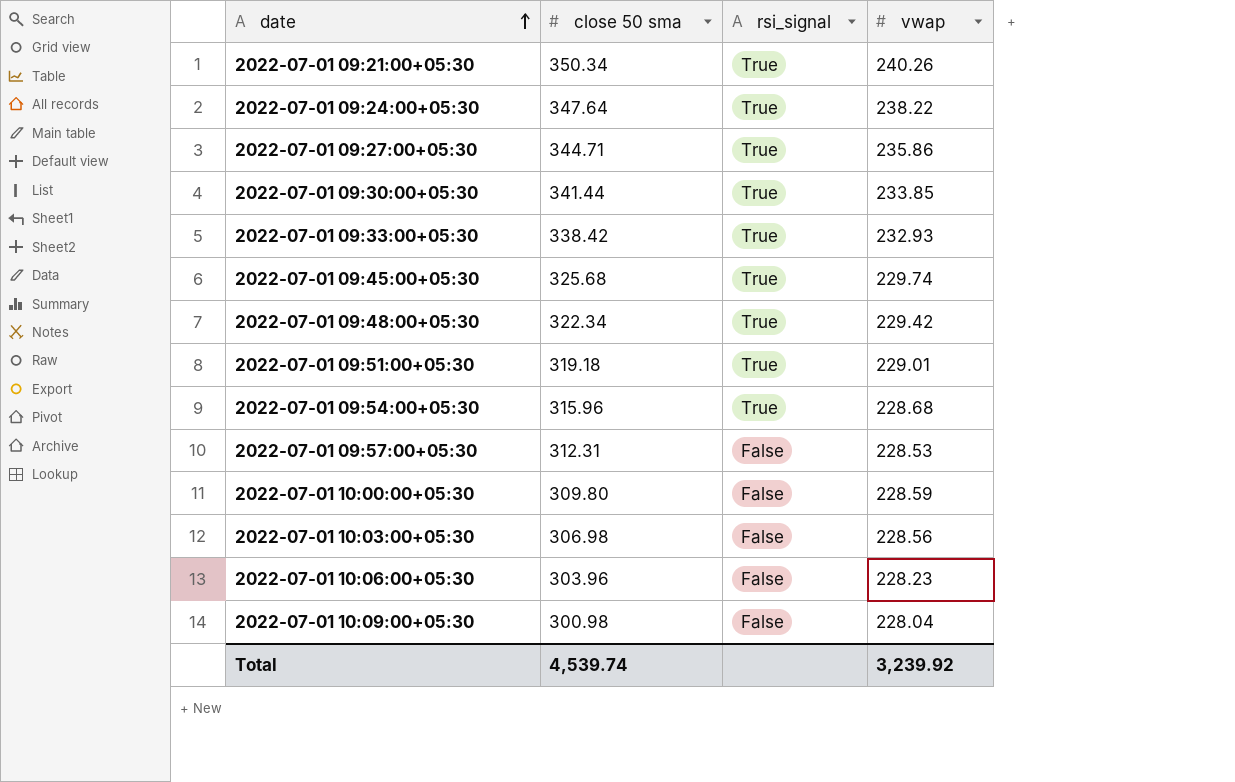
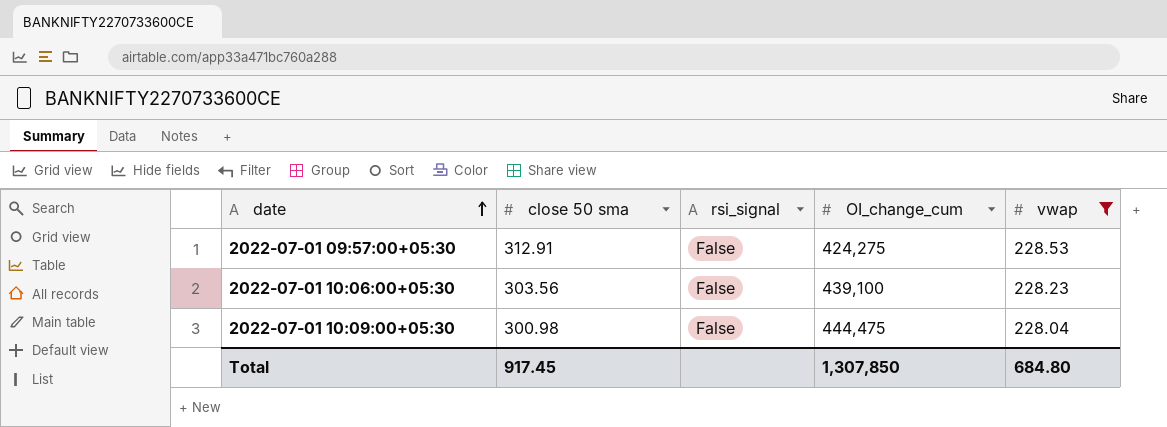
filter: none -> vwap <= 228.53
column OI_change_cum | position: none -> 4
2022-07-01 09:57:00+05:30 | close 50 sma: 312.31 -> 312.91
2022-07-01 10:06:00+05:30 | close 50 sma: 303.96 -> 303.56
Total | close 50 sma: 4,539.74 -> 917.45
Total | vwap: 3,239.92 -> 684.80

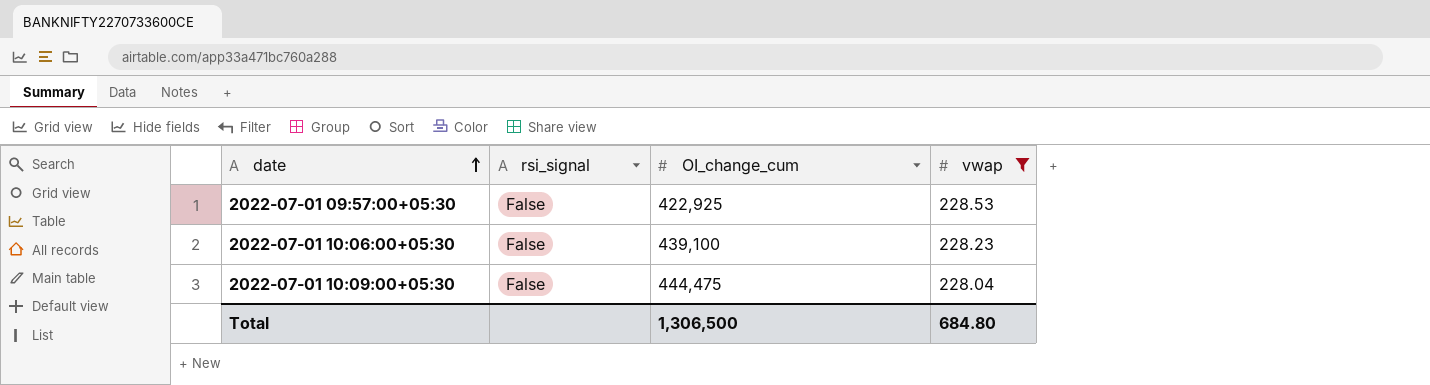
column close 50 sma | position: 2 -> none
2022-07-01 09:57:00+05:30 | OI_change_cum: 424,275 -> 422,925
Total | OI_change_cum: 1,307,850 -> 1,306,500

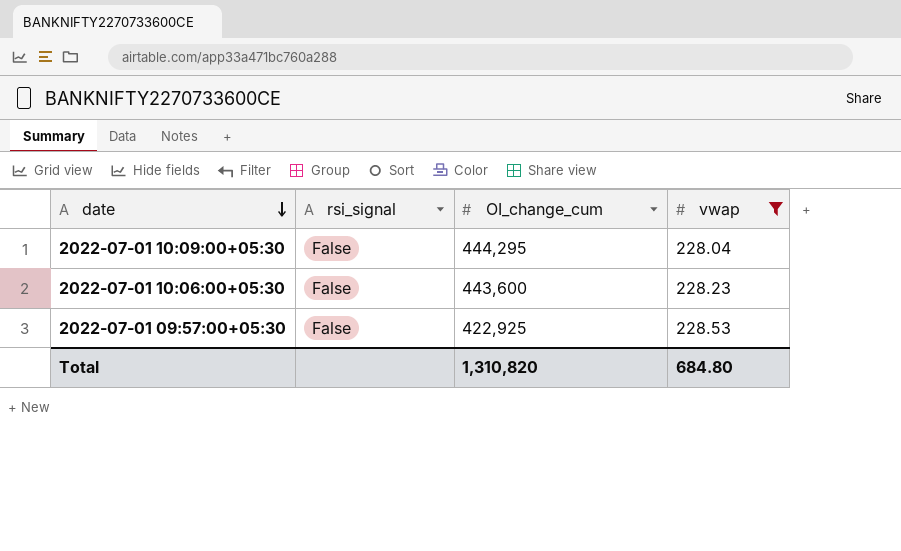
row order: date ascending -> date descending
2022-07-01 10:09:00+05:30 | OI_change_cum: 444,475 -> 444,295
2022-07-01 10:06:00+05:30 | OI_change_cum: 439,100 -> 443,600
Total | OI_change_cum: 1,306,500 -> 1,310,820

